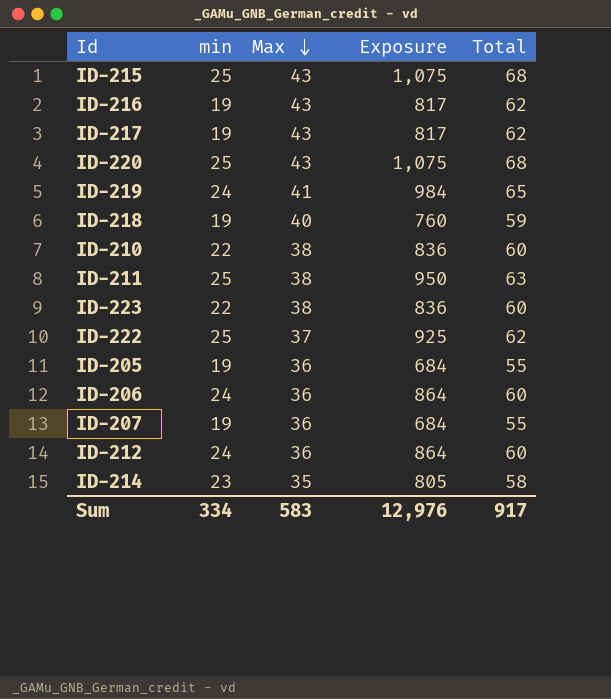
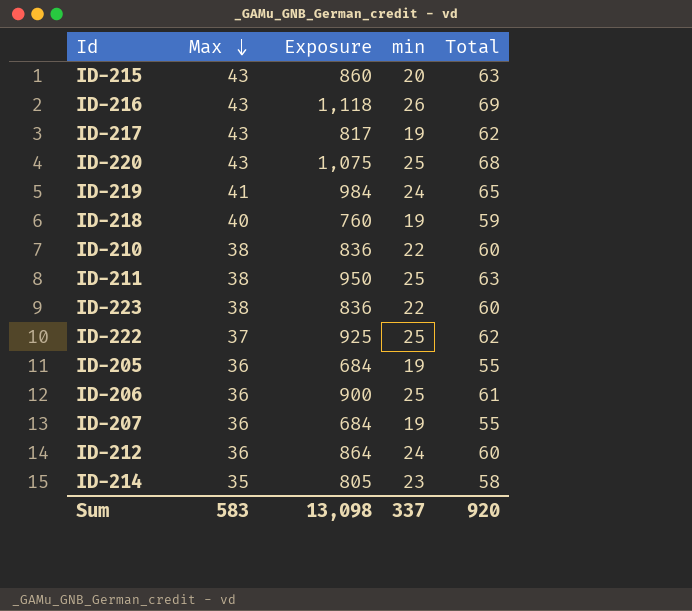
column min | position: 2 -> 4
ID-215 | Exposure: 1,075 -> 860
ID-215 | min: 25 -> 20
ID-215 | Total: 68 -> 63
ID-216 | Exposure: 817 -> 1,118
ID-216 | min: 19 -> 26
ID-216 | Total: 62 -> 69
ID-206 | Exposure: 864 -> 900
ID-206 | min: 24 -> 25
ID-206 | Total: 60 -> 61
Sum | Exposure: 12,976 -> 13,098
Sum | min: 334 -> 337
Sum | Total: 917 -> 920

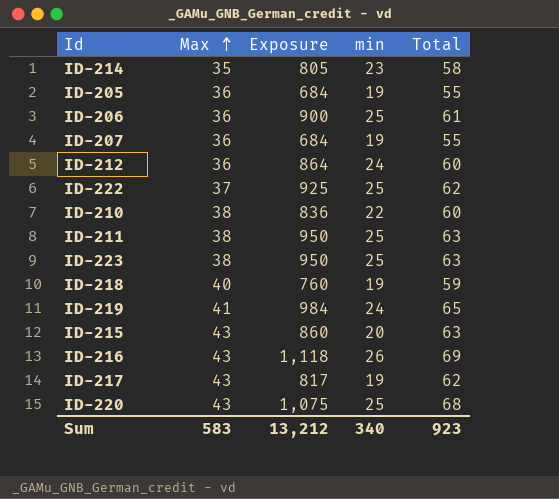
row order: Max descending -> Max ascending
ID-223 | Exposure: 836 -> 950
ID-223 | min: 22 -> 25
ID-223 | Total: 60 -> 63
Sum | Exposure: 13,098 -> 13,212
Sum | min: 337 -> 340
Sum | Total: 920 -> 923

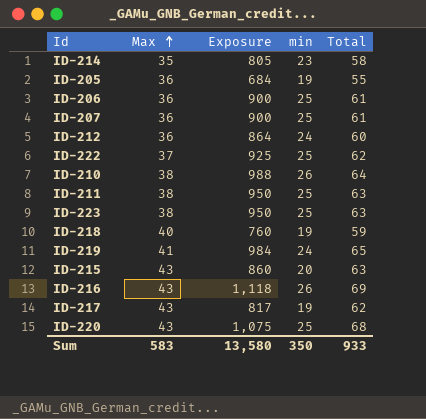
ID-207 | Exposure: 684 -> 900
ID-207 | min: 19 -> 25
ID-207 | Total: 55 -> 61
ID-210 | Exposure: 836 -> 988
ID-210 | min: 22 -> 26
ID-210 | Total: 60 -> 64
Sum | Exposure: 13,212 -> 13,580
Sum | min: 340 -> 350
Sum | Total: 923 -> 933

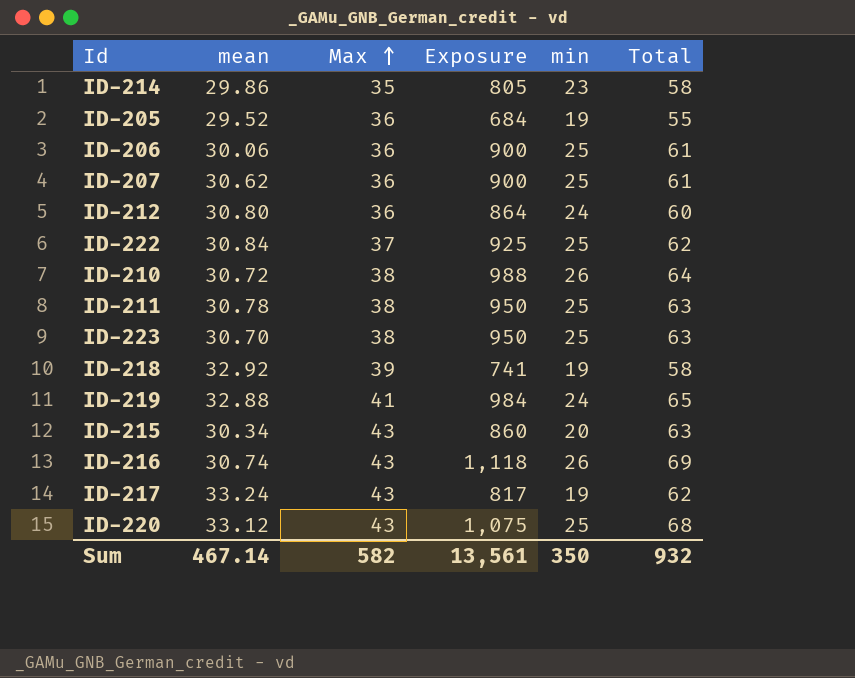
column mean | position: none -> 2
ID-218 | Max: 40 -> 39
ID-218 | Exposure: 760 -> 741
ID-218 | Total: 59 -> 58
Sum | Max: 583 -> 582
Sum | Exposure: 13,580 -> 13,561
Sum | Total: 933 -> 932

